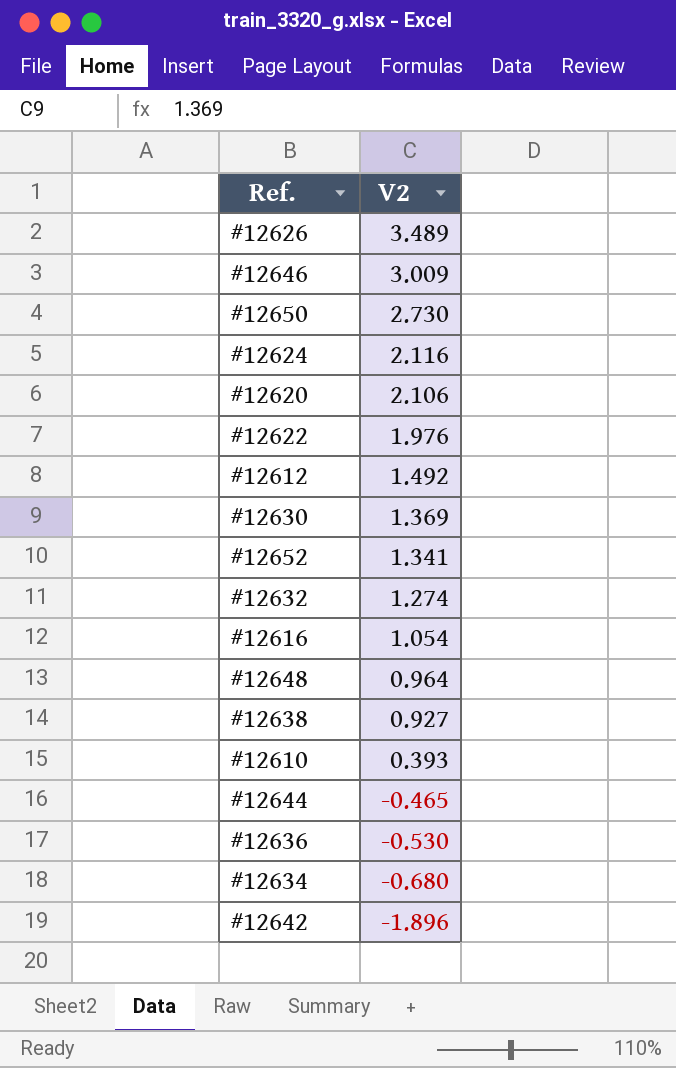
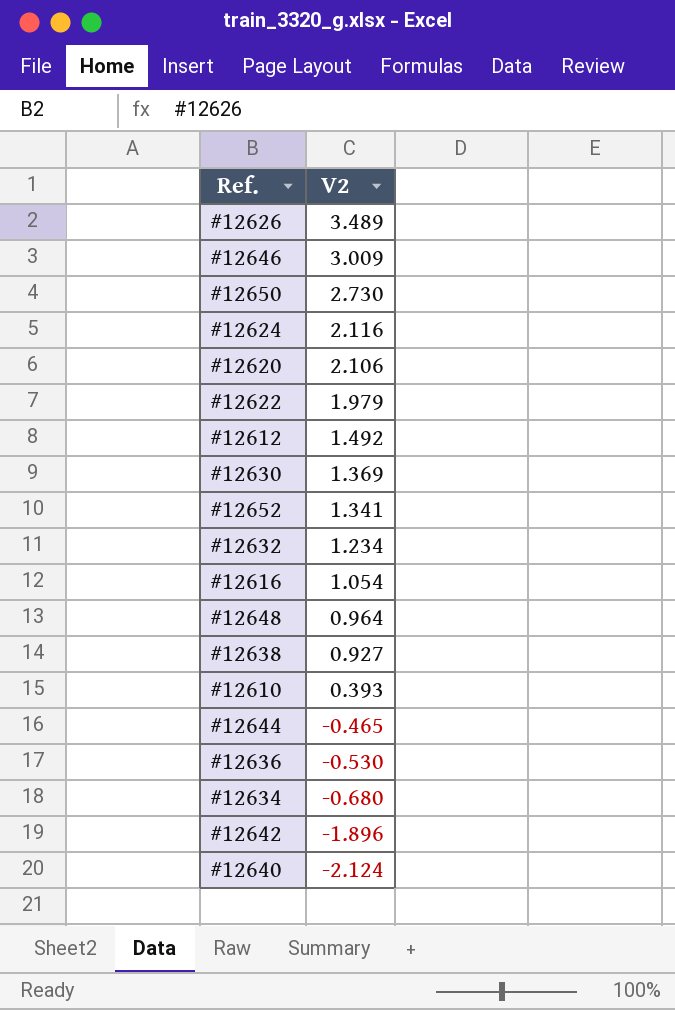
#12622 | V2: 1.976 -> 1.979
#12632 | V2: 1.274 -> 1.234
row #12640: none -> -2.124

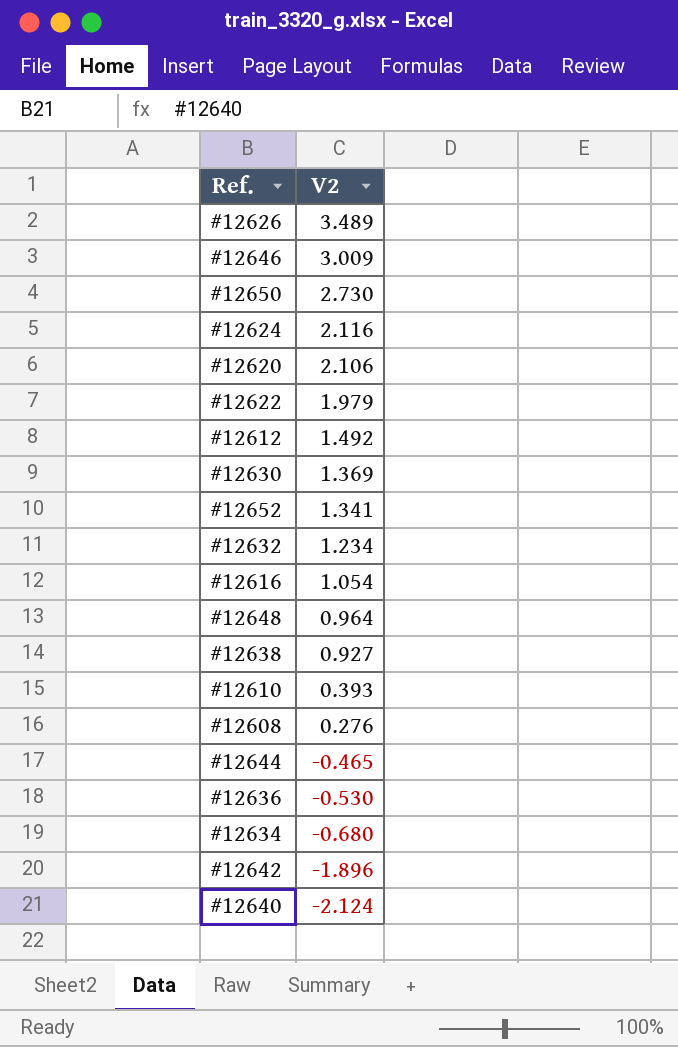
row #12608: none -> 0.276

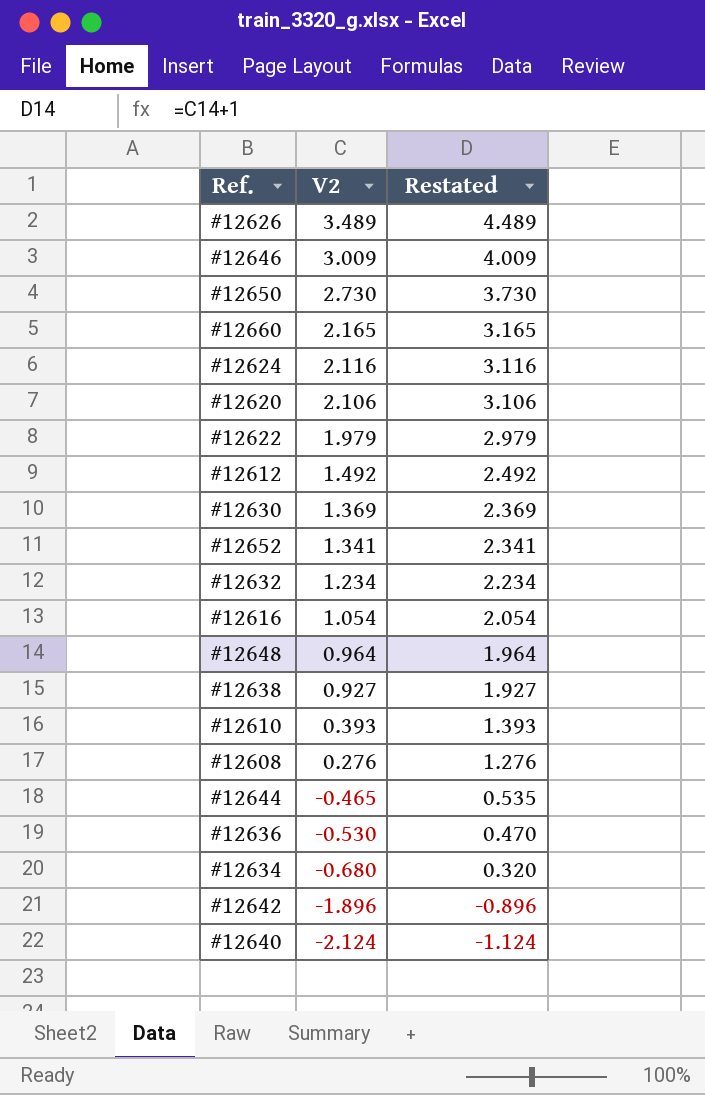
column Restated | formula: none -> [V2] + 1
row #12660: none -> 2.165 | 3.165

